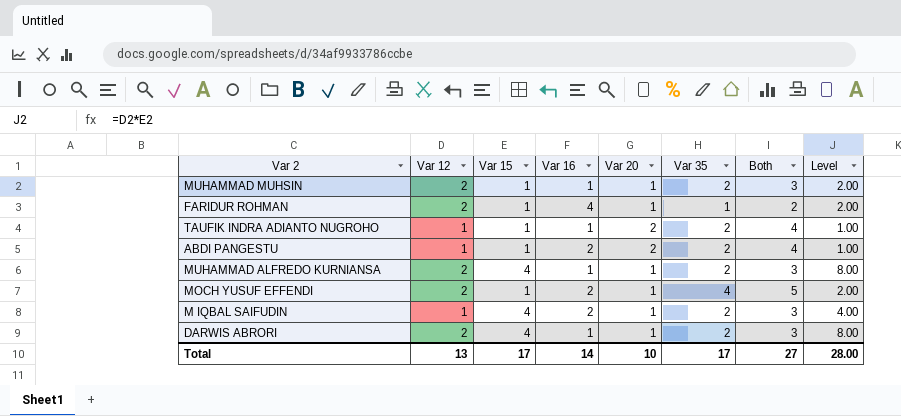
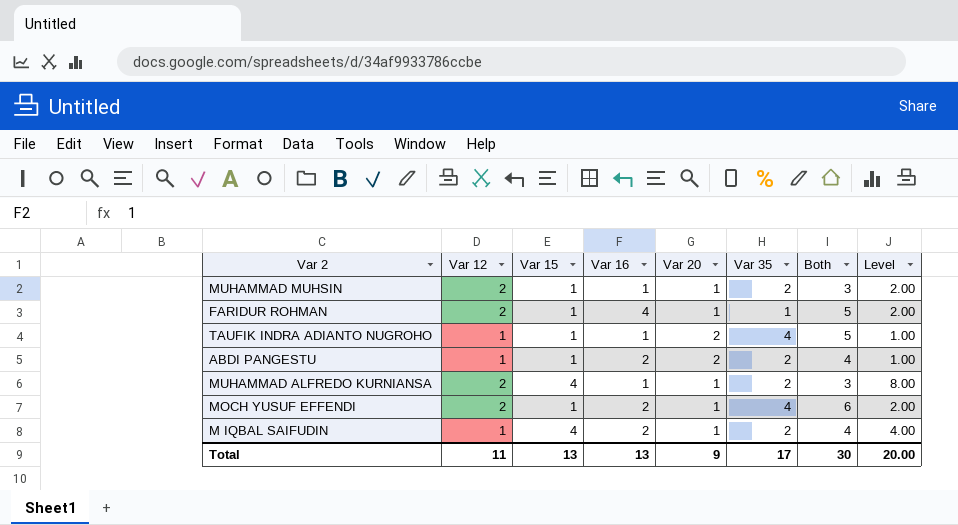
column Both | formula: [Var 20] + [Var 35] -> [Var 16] + [Var 35]
row DARWIS ABRORI: 2 | 4 | 1 | 1 | 2 | 3 | 8.00 -> none
TAUFIK INDRA ADIANTO NUGROHO | Var 35: 2 -> 4
Total | Var 12: 13 -> 11
Total | Var 15: 17 -> 13
Total | Var 16: 14 -> 13
Total | Var 20: 10 -> 9
Total | Both: 27 -> 30
Total | Level: 28.00 -> 20.00

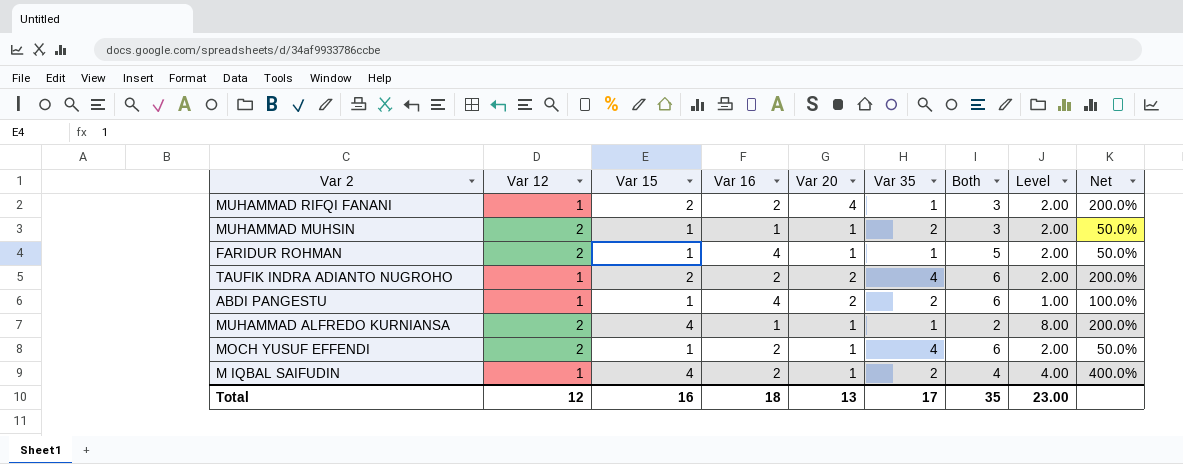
column Net | formula: none -> [Var 15] / [Var 12]
row MUHAMMAD RIFQI FANANI: none -> 1 | 2 | 2 | 4 | 1 | 3 | 2.00 | 200.0%
TAUFIK INDRA ADIANTO NUGROHO | Var 15: 1 -> 2
TAUFIK INDRA ADIANTO NUGROHO | Var 16: 1 -> 2
TAUFIK INDRA ADIANTO NUGROHO | Both: 5 -> 6
TAUFIK INDRA ADIANTO NUGROHO | Level: 1.00 -> 2.00
ABDI PANGESTU | Var 16: 2 -> 4
ABDI PANGESTU | Both: 4 -> 6
MUHAMMAD ALFREDO KURNIANSA | Var 35: 2 -> 1
MUHAMMAD ALFREDO KURNIANSA | Both: 3 -> 2
Total | Var 12: 11 -> 12
Total | Var 15: 13 -> 16
Total | Var 16: 13 -> 18
Total | Var 20: 9 -> 13
Total | Both: 30 -> 35
Total | Level: 20.00 -> 23.00

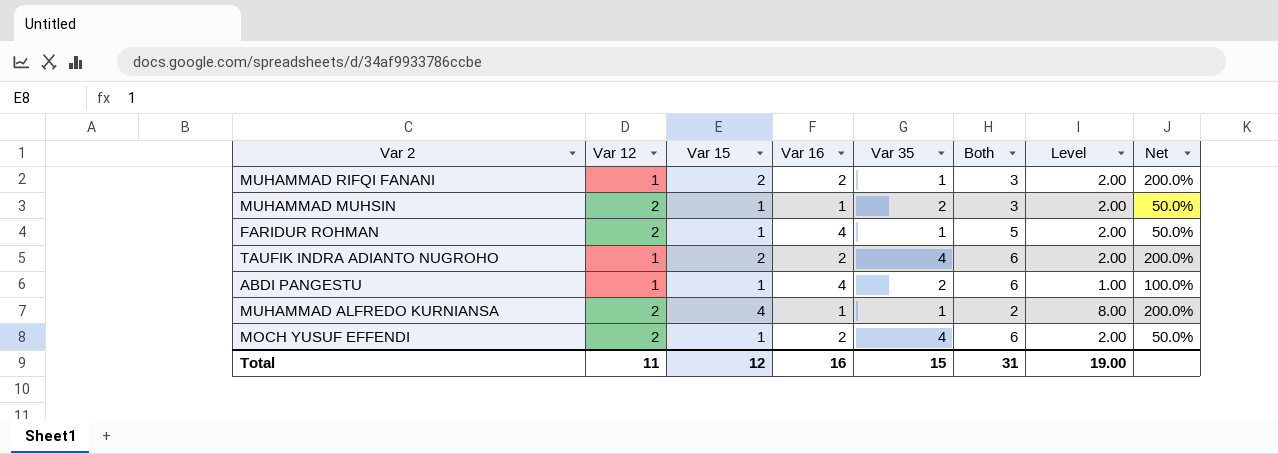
column Var 20 | position: 5 -> none
row M IQBAL SAIFUDIN: 1 | 4 | 2 | 1 | 2 | 4 | 4.00 | 400.0% -> none
Total | Var 12: 12 -> 11
Total | Var 15: 16 -> 12
Total | Var 16: 18 -> 16
Total | Var 35: 17 -> 15
Total | Both: 35 -> 31
Total | Level: 23.00 -> 19.00

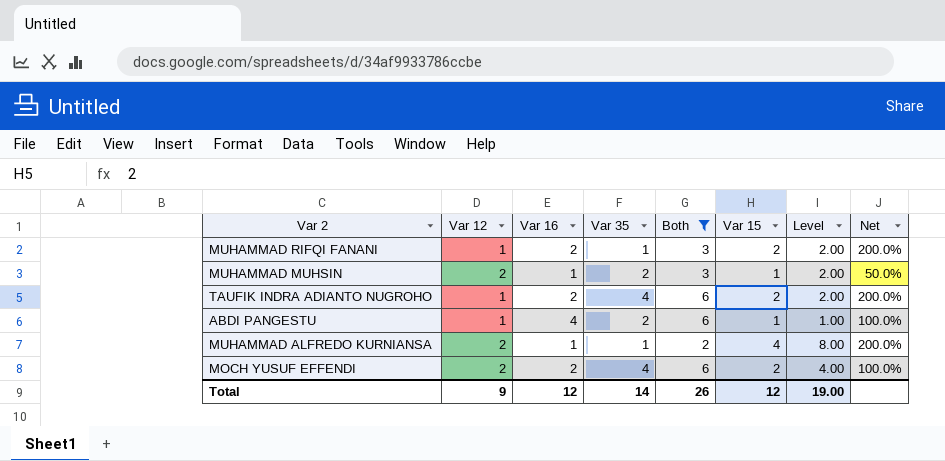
filter: none -> Both != 5
column Var 15 | position: 3 -> 6
MOCH YUSUF EFFENDI | Var 15: 1 -> 2
MOCH YUSUF EFFENDI | Level: 2.00 -> 4.00
MOCH YUSUF EFFENDI | Net: 50.0% -> 100.0%
Total | Var 12: 11 -> 9
Total | Var 16: 16 -> 12
Total | Var 35: 15 -> 14
Total | Both: 31 -> 26

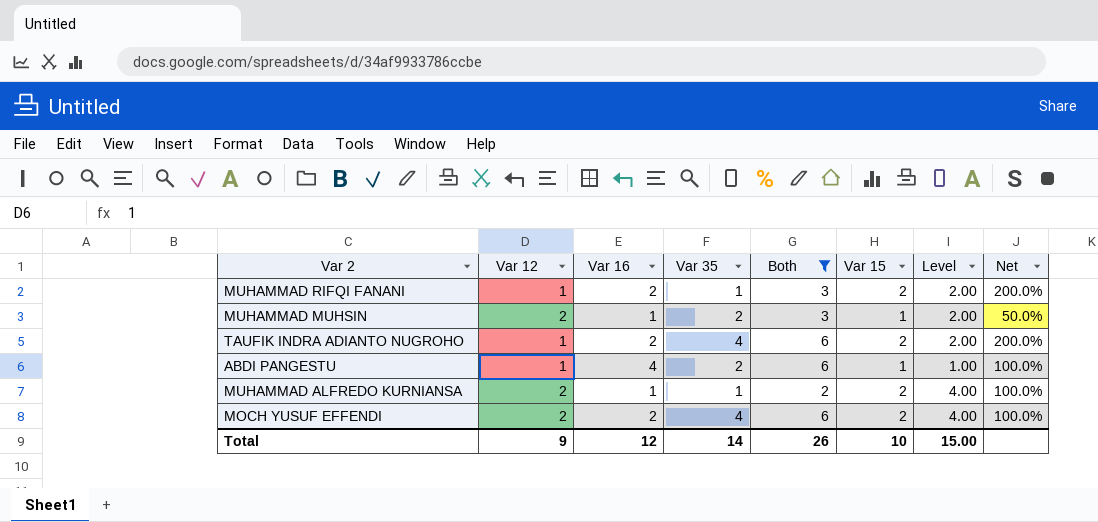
MUHAMMAD ALFREDO KURNIANSA | Var 15: 4 -> 2
MUHAMMAD ALFREDO KURNIANSA | Level: 8.00 -> 4.00
MUHAMMAD ALFREDO KURNIANSA | Net: 200.0% -> 100.0%
Total | Var 15: 12 -> 10
Total | Level: 19.00 -> 15.00

